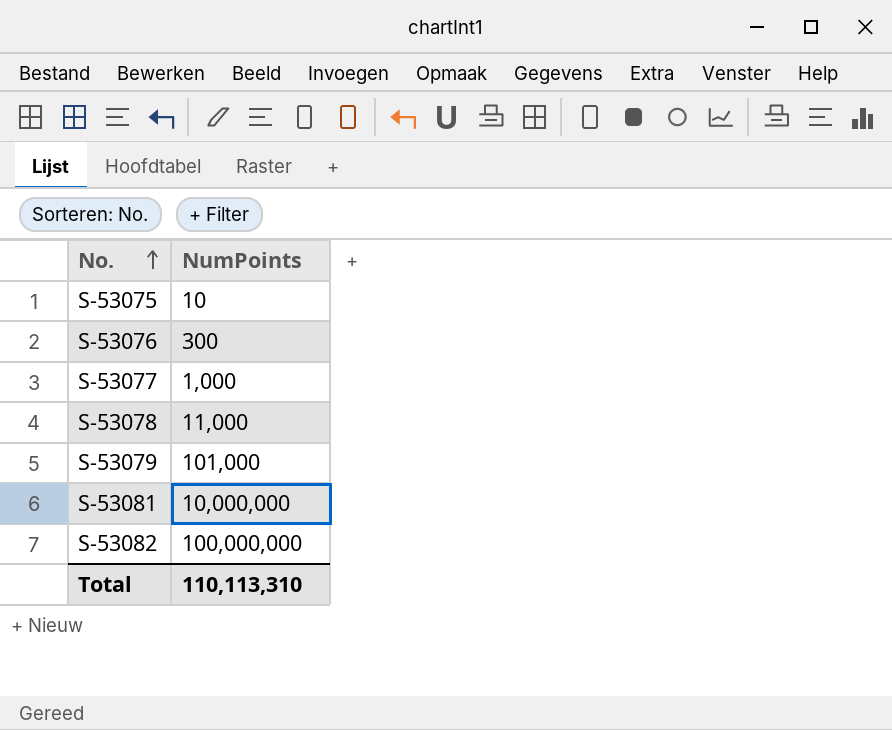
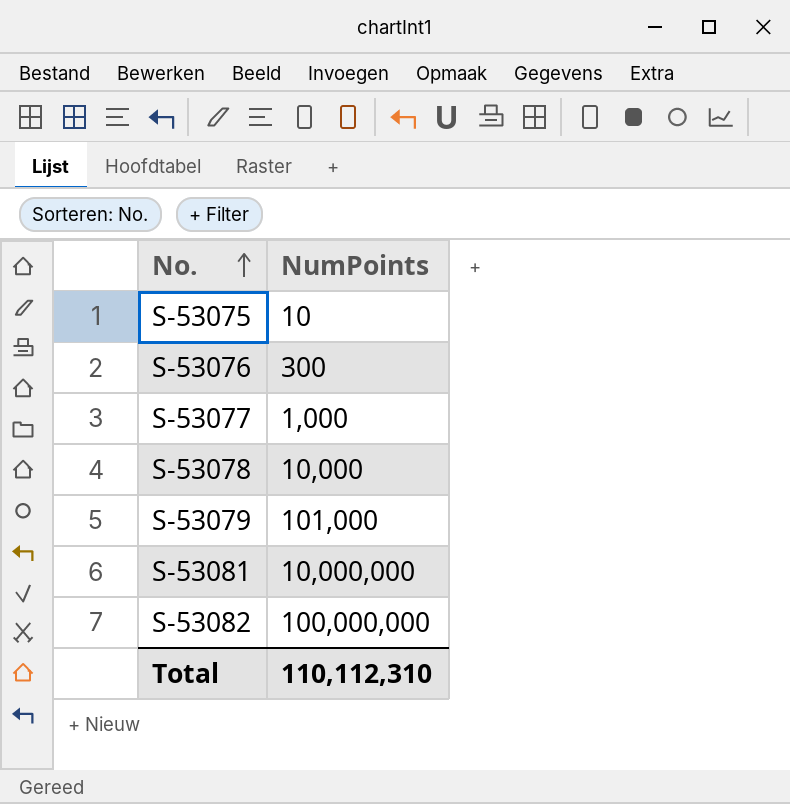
S-53078 | NumPoints: 11,000 -> 10,000
Total | NumPoints: 110,113,310 -> 110,112,310

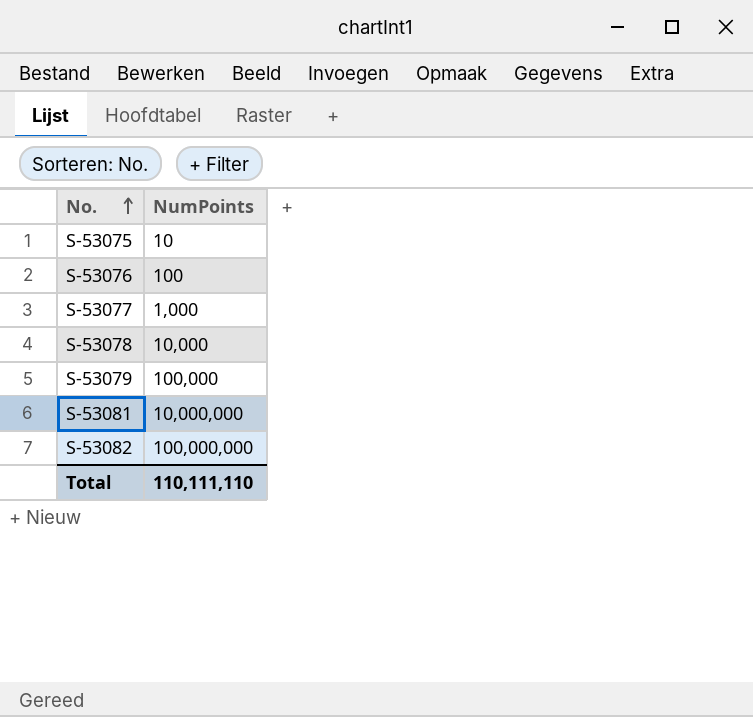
S-53076 | NumPoints: 300 -> 100
S-53079 | NumPoints: 101,000 -> 100,000
Total | NumPoints: 110,112,310 -> 110,111,110

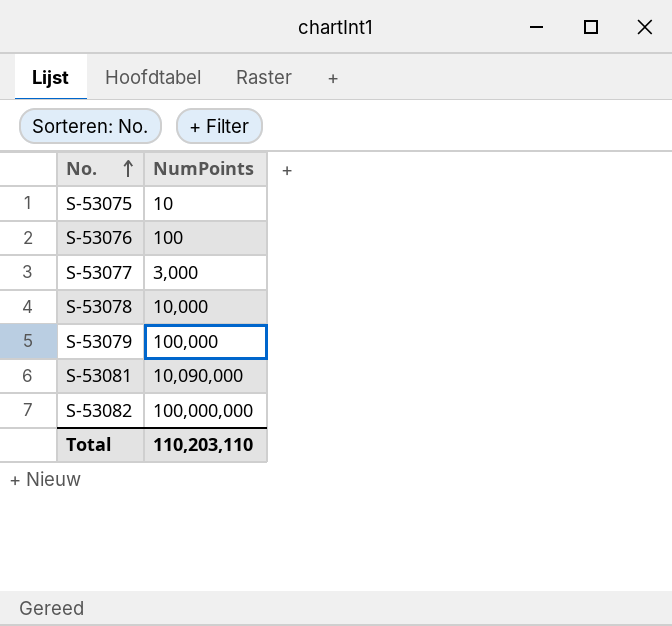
S-53077 | NumPoints: 1,000 -> 3,000
S-53081 | NumPoints: 10,000,000 -> 10,090,000
Total | NumPoints: 110,111,110 -> 110,203,110

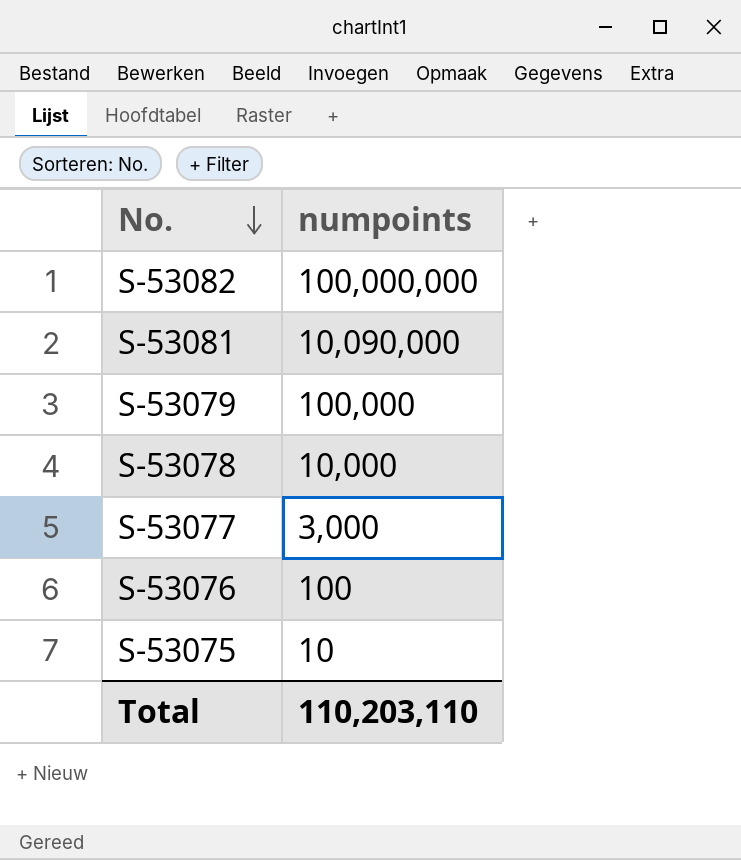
row order: No. ascending -> No. descending
column name: NumPoints -> numpoints

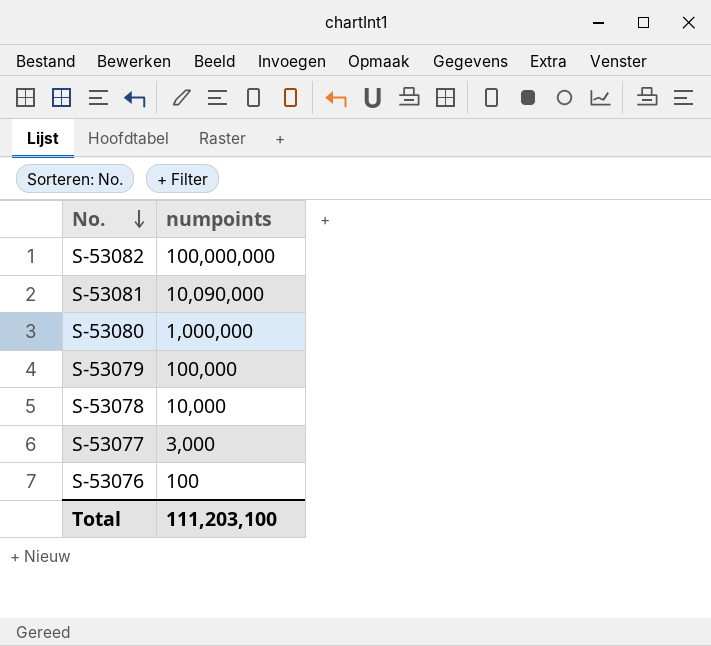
row S-53075: 10 -> none
row S-53080: none -> 1,000,000
Total | numpoints: 110,203,110 -> 111,203,100

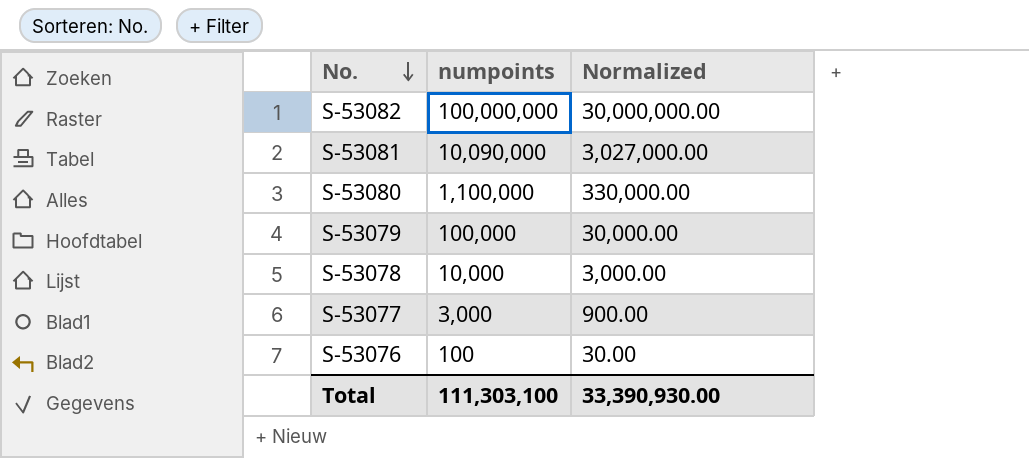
column Normalized | formula: none -> [numpoints] * 0.3
S-53080 | numpoints: 1,000,000 -> 1,100,000
Total | numpoints: 111,203,100 -> 111,303,100

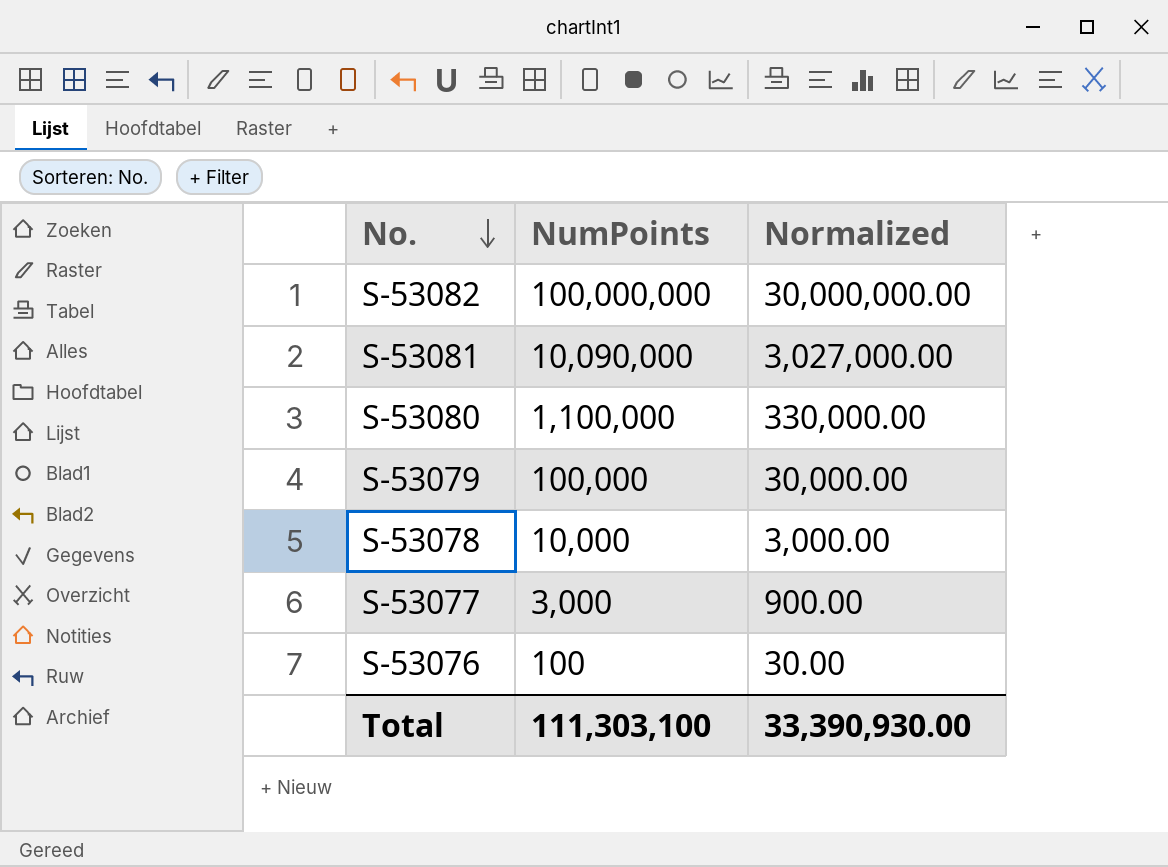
column name: numpoints -> NumPoints

